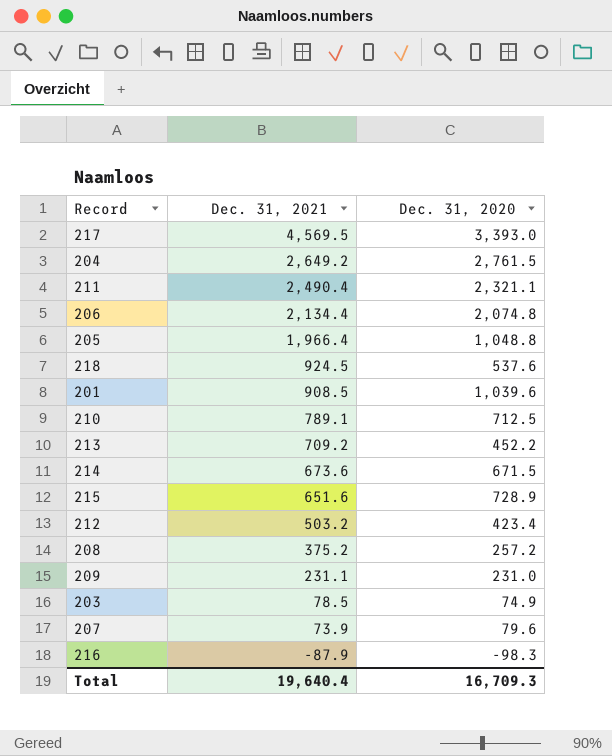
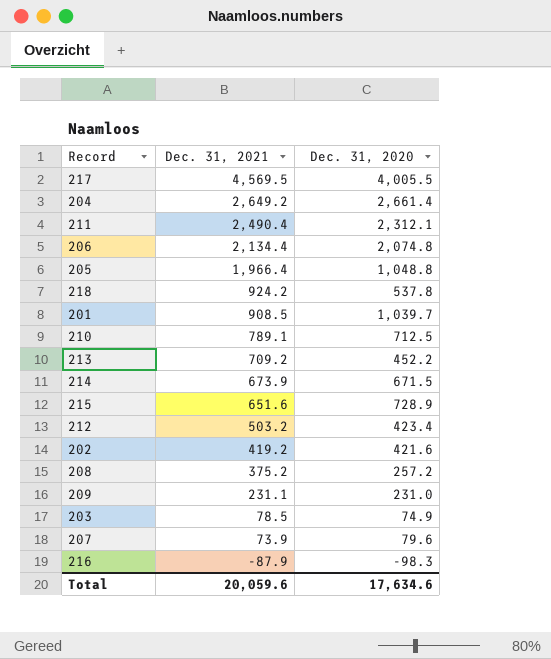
217 | Dec. 31, 2020: 3,393.0 -> 4,005.5
204 | Dec. 31, 2020: 2,761.5 -> 2,661.4
211 | Dec. 31, 2020: 2,321.1 -> 2,312.1
218 | Dec. 31, 2021: 924.5 -> 924.2
218 | Dec. 31, 2020: 537.6 -> 537.8
201 | Dec. 31, 2020: 1,039.6 -> 1,039.7
214 | Dec. 31, 2021: 673.6 -> 673.9
row 202: none -> 419.2 | 421.6
Total | Dec. 31, 2021: 19,640.4 -> 20,059.6
Total | Dec. 31, 2020: 16,709.3 -> 17,634.6

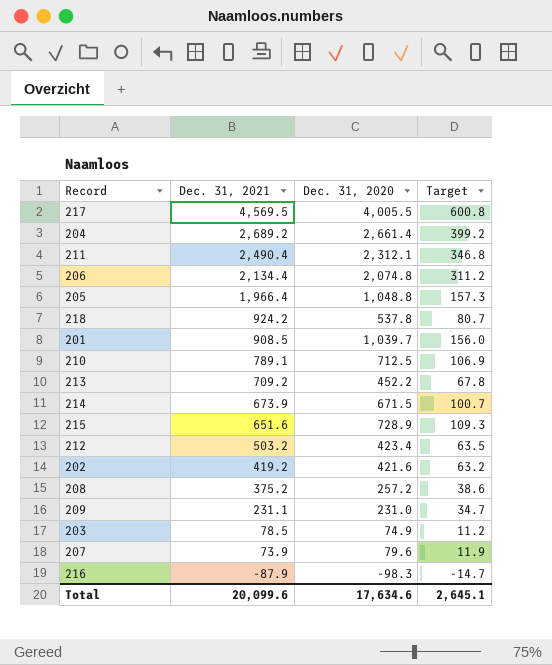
column Target | formula: none -> [Dec. 31, 2020] * 0.15
204 | Dec. 31, 2021: 2,649.2 -> 2,689.2
Total | Dec. 31, 2021: 20,059.6 -> 20,099.6

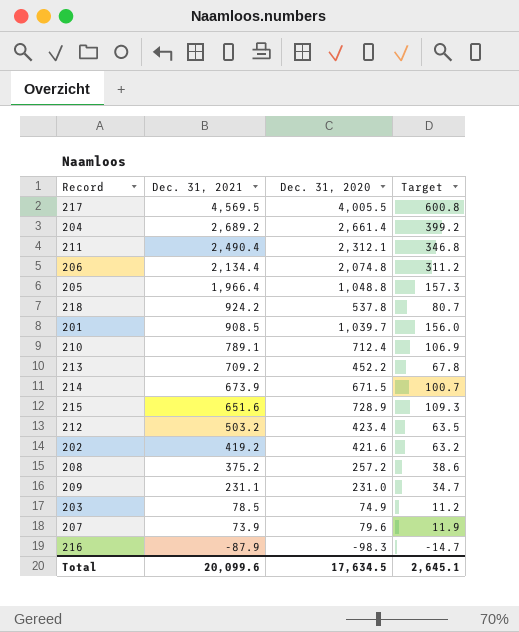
210 | Dec. 31, 2020: 712.5 -> 712.4
Total | Dec. 31, 2020: 17,634.6 -> 17,634.5

